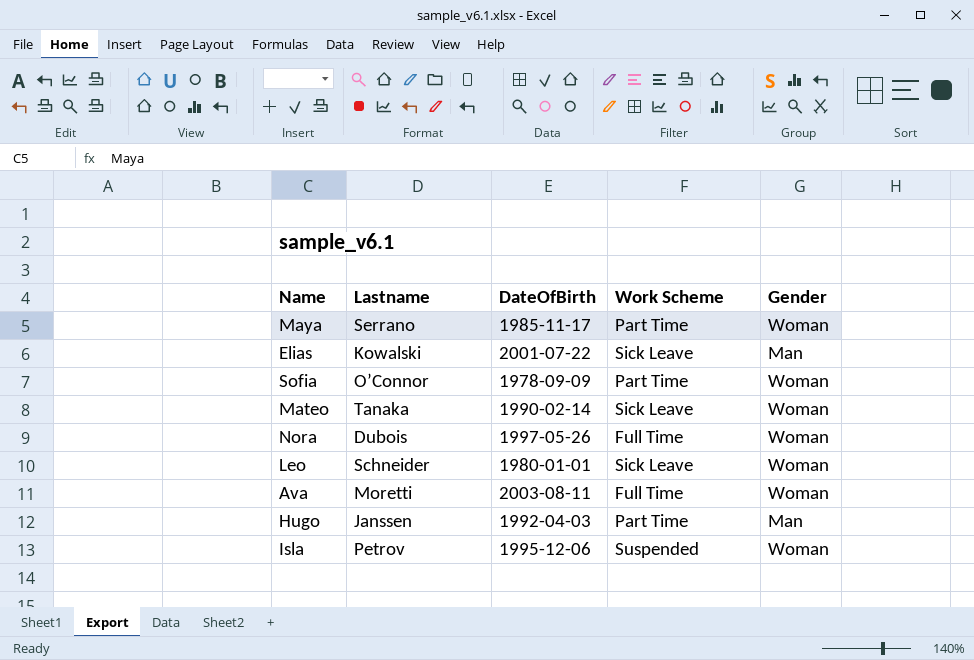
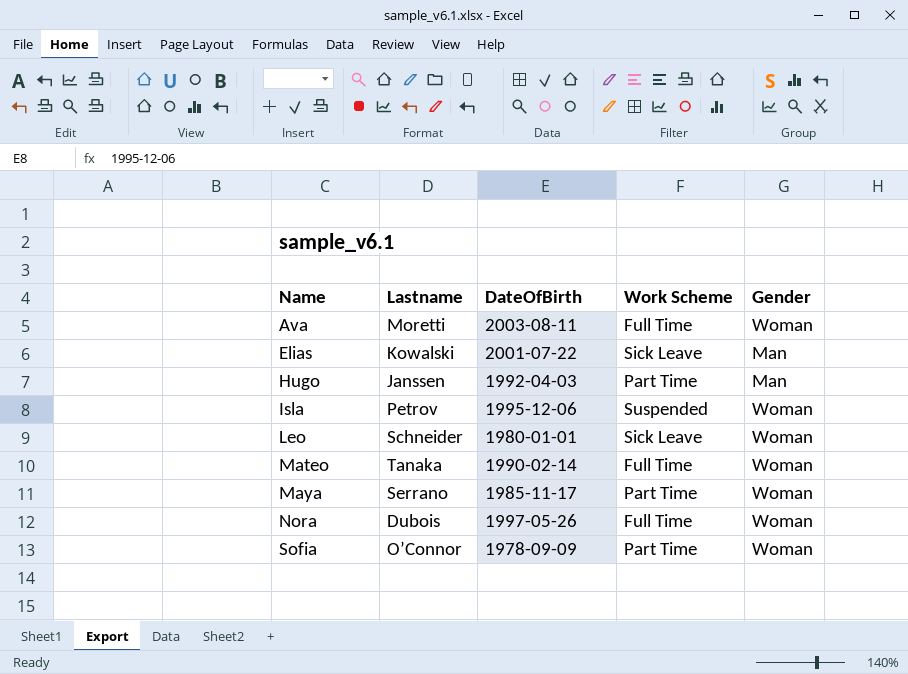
row order: none -> Name ascending
Mateo | Work Scheme: Sick Leave -> Full Time

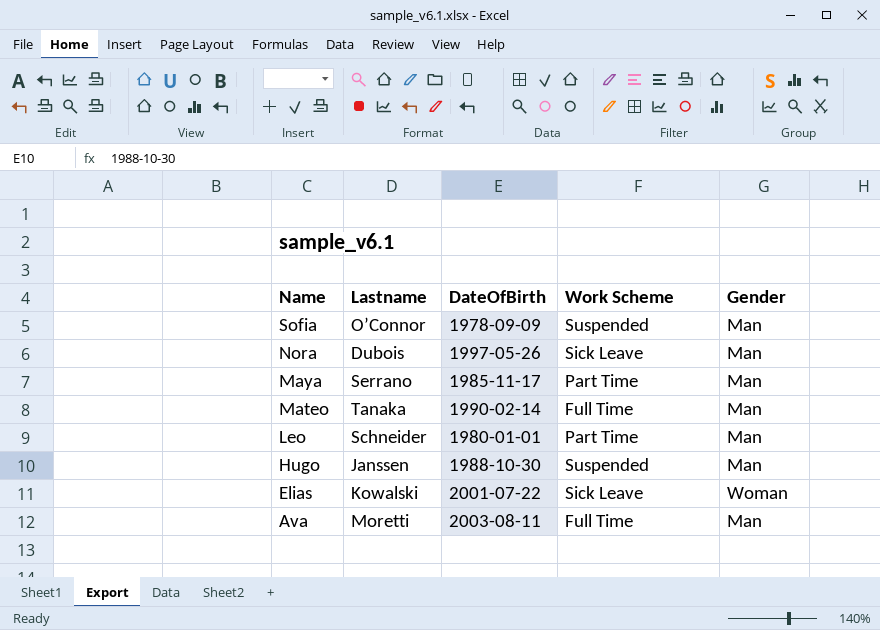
row order: Name ascending -> Name descending
row Isla: Petrov | 1995-12-06 | Suspended | Woman -> none
Sofia | Work Scheme: Part Time -> Suspended
Sofia | Gender: Woman -> Man
Nora | Work Scheme: Full Time -> Sick Leave
Nora | Gender: Woman -> Man
Maya | Gender: Woman -> Man
Mateo | Gender: Woman -> Man
Leo | Work Scheme: Sick Leave -> Part Time
Leo | Gender: Woman -> Man
Hugo | DateOfBirth: 1992-04-03 -> 1988-10-30
Hugo | Work Scheme: Part Time -> Suspended
Elias | Gender: Man -> Woman
Ava | Gender: Woman -> Man

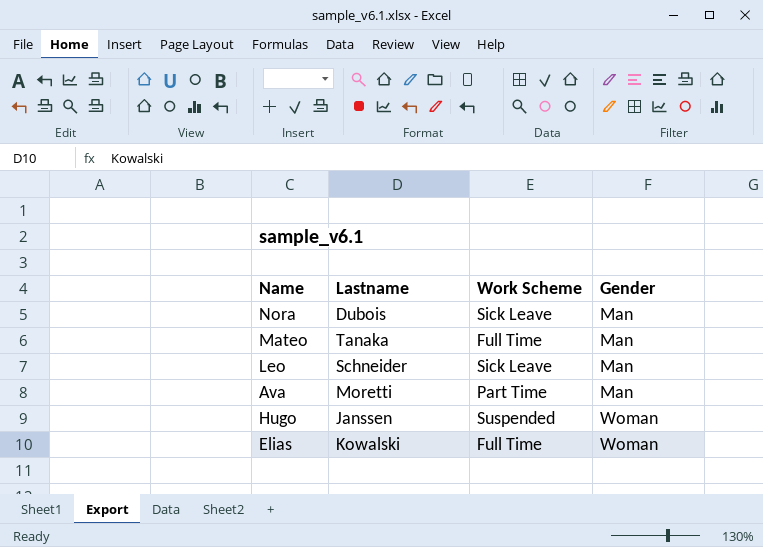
row order: Name descending -> Gender ascending
column DateOfBirth | position: 3 -> none
row Sofia: O’Connor | 1978-09-09 | Suspended | Man -> none
row Maya: Serrano | 1985-11-17 | Part Time | Man -> none
Leo | Work Scheme: Part Time -> Sick Leave
Ava | Work Scheme: Full Time -> Part Time
Hugo | Gender: Man -> Woman
Elias | Work Scheme: Sick Leave -> Full Time

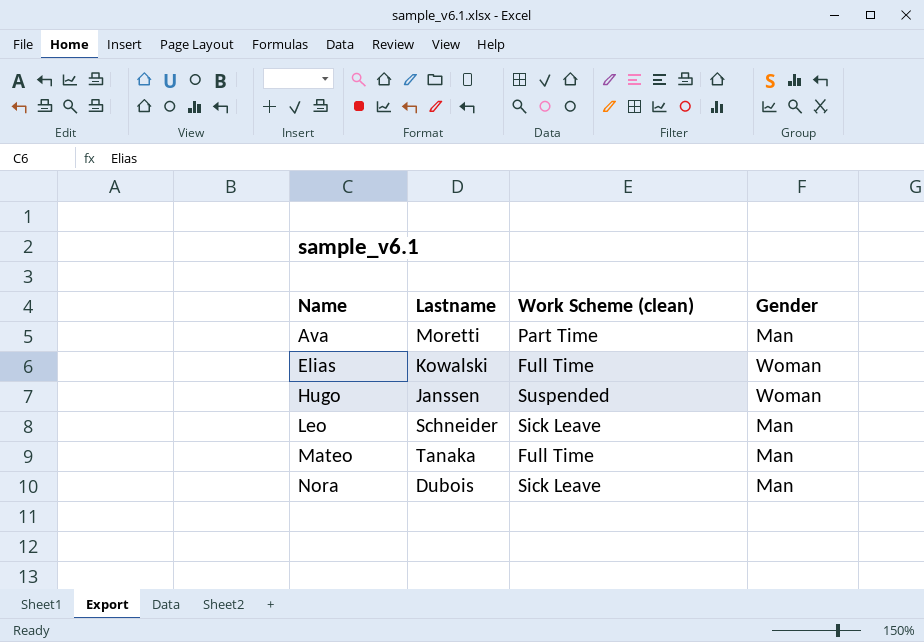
row order: Gender ascending -> Name ascending
column name: Work Scheme -> Work Scheme (clean)

